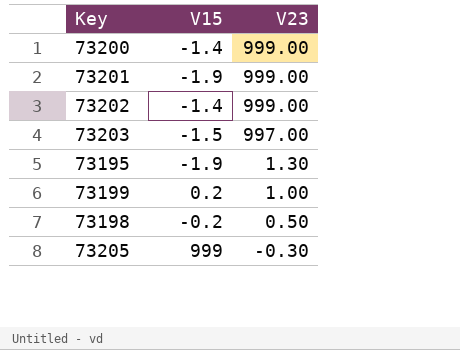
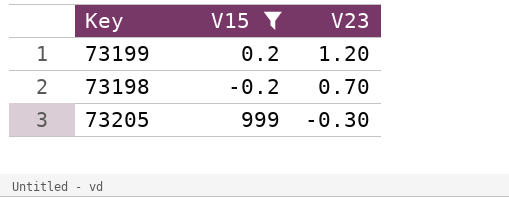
filter: none -> V15 >= -0.2
73199 | V23: 1.00 -> 1.20
73198 | V23: 0.50 -> 0.70

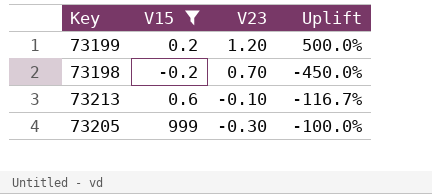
column Uplift | formula: none -> ([V23] - [V15]) / [V15]
row 73213: none -> 0.6 | -0.10 | -116.7%

